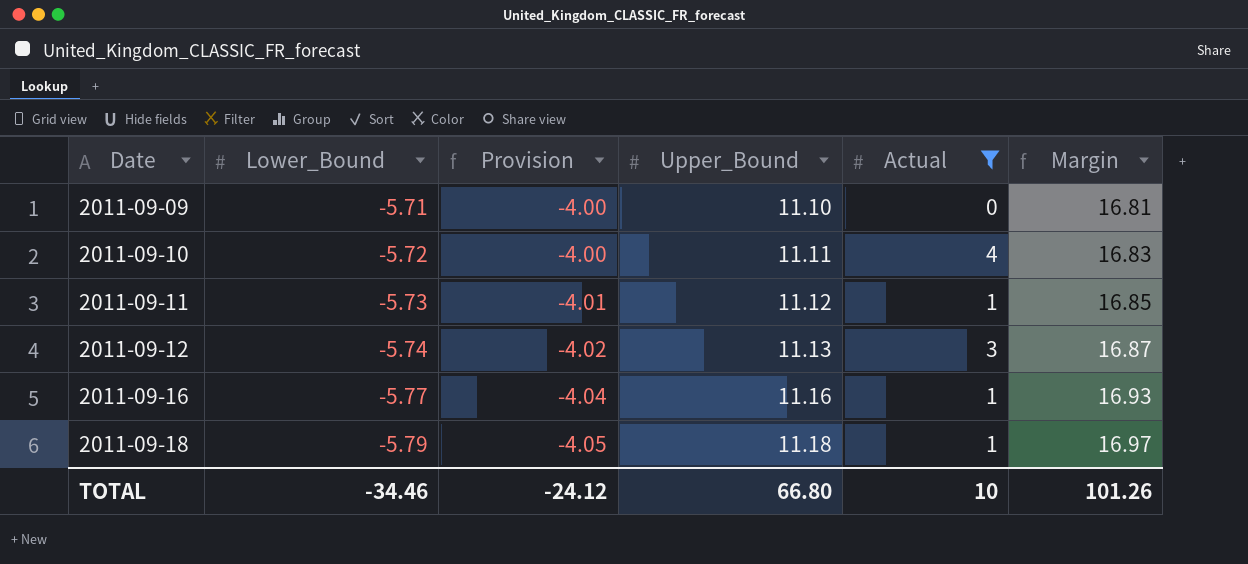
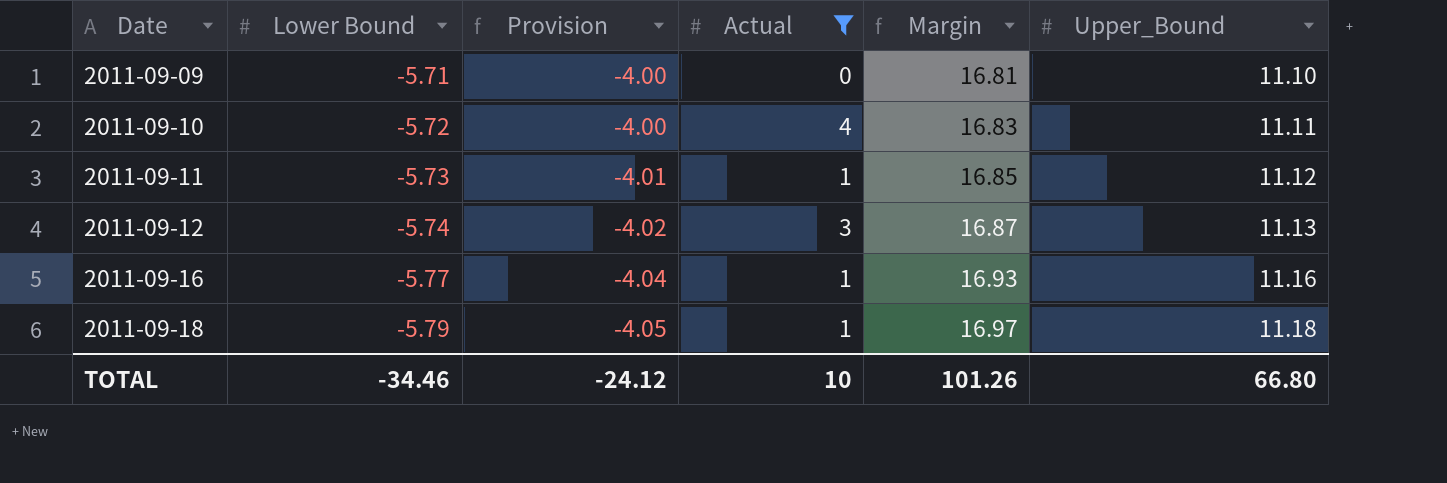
column name: Lower_Bound -> Lower Bound
column Upper_Bound | position: 4 -> 6

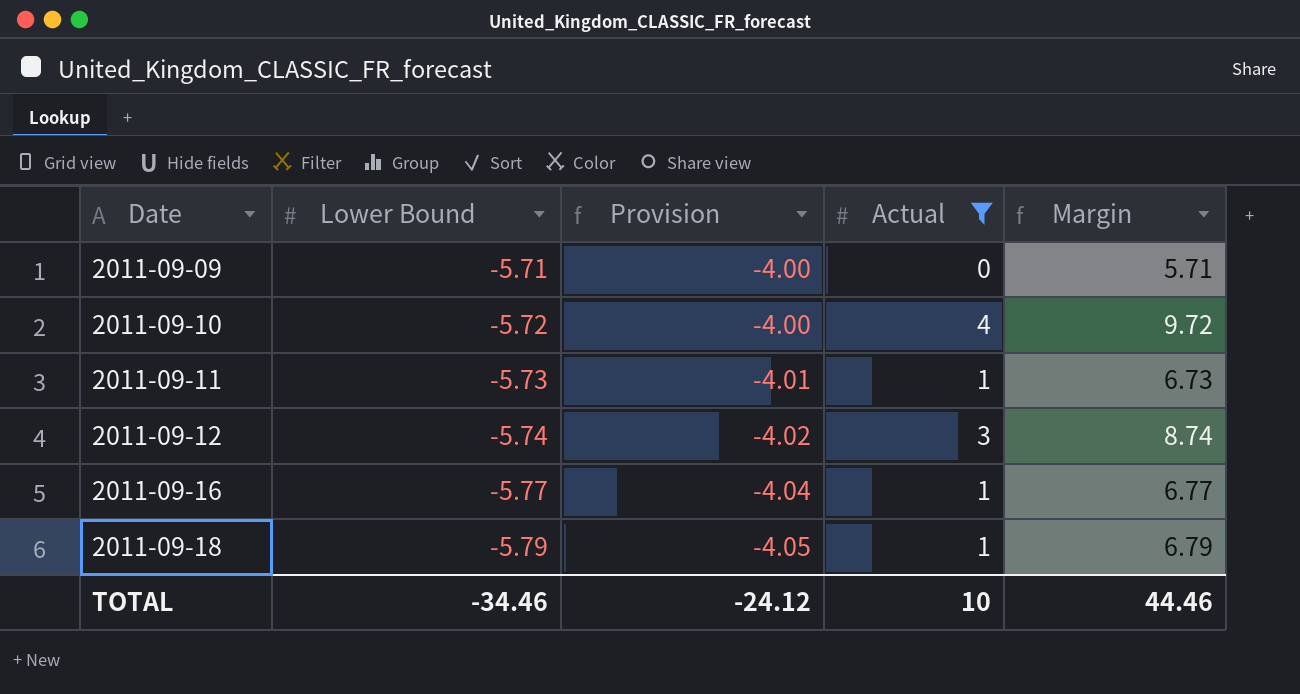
column Upper_Bound | position: 6 -> none
column Margin | formula: [Upper_Bound] - [Lower Bound] -> [Actual] - [Lower Bound]
TOTAL | Margin: 101.26 -> 44.46

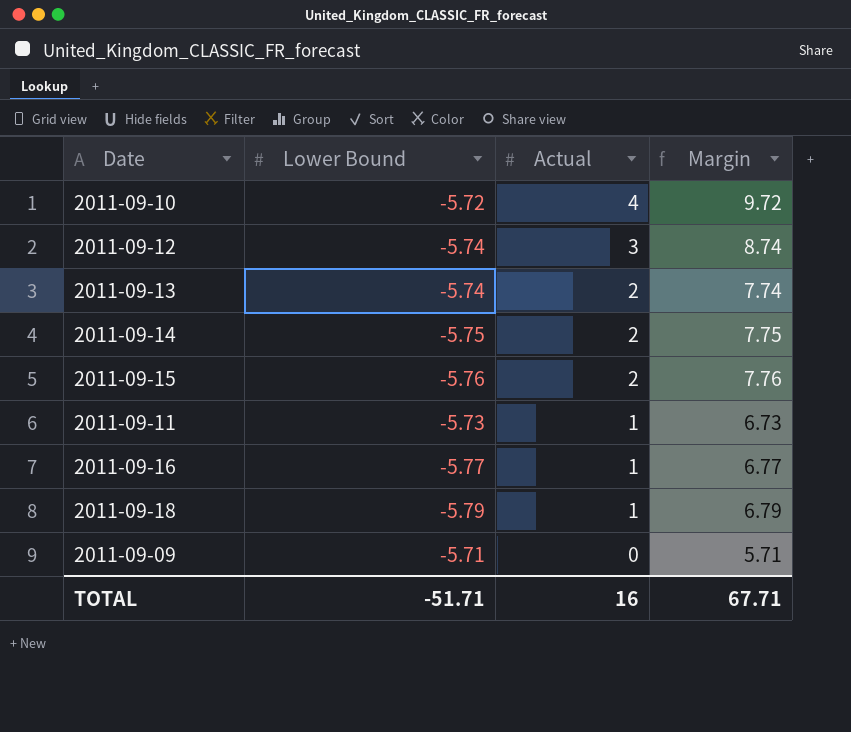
filter: Actual != 2 -> none
row order: Date ascending -> Actual descending
column Provision | formula: [Lower Bound] * 0.7 -> none
TOTAL | Lower Bound: -34.46 -> -51.71
TOTAL | Actual: 10 -> 16
TOTAL | Margin: 44.46 -> 67.71

